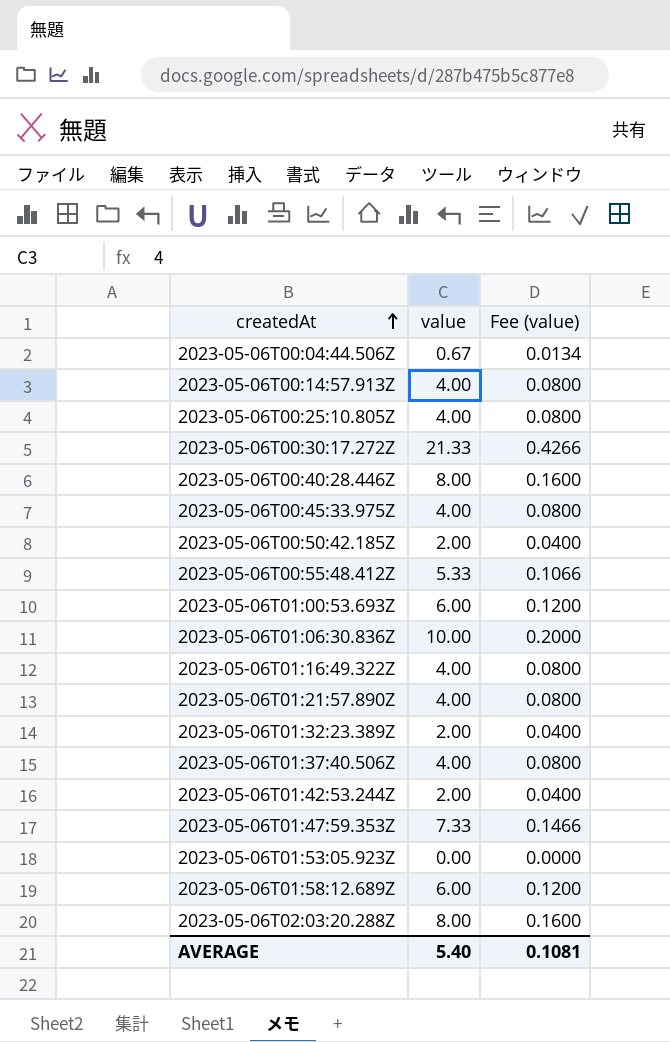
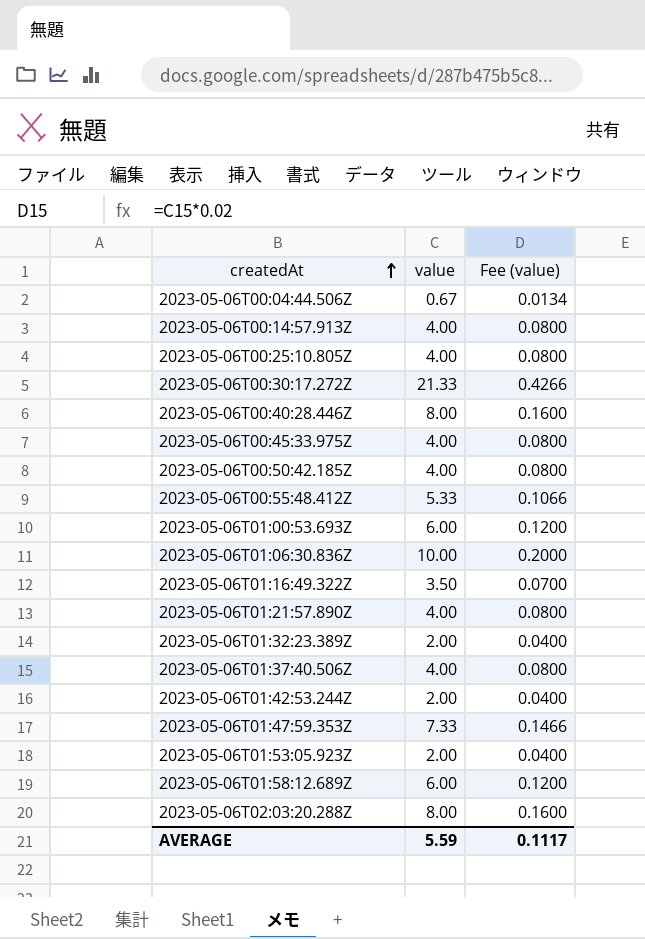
2023-05-06T00:50:42.185Z | value: 2.00 -> 4.00
2023-05-06T00:50:42.185Z | Fee (value): 0.0400 -> 0.0800
2023-05-06T01:16:49.322Z | value: 4.00 -> 3.50
2023-05-06T01:16:49.322Z | Fee (value): 0.0800 -> 0.0700
2023-05-06T01:53:05.923Z | value: 0.00 -> 2.00
2023-05-06T01:53:05.923Z | Fee (value): 0.0000 -> 0.0400
AVERAGE | value: 5.40 -> 5.59
AVERAGE | Fee (value): 0.1081 -> 0.1117

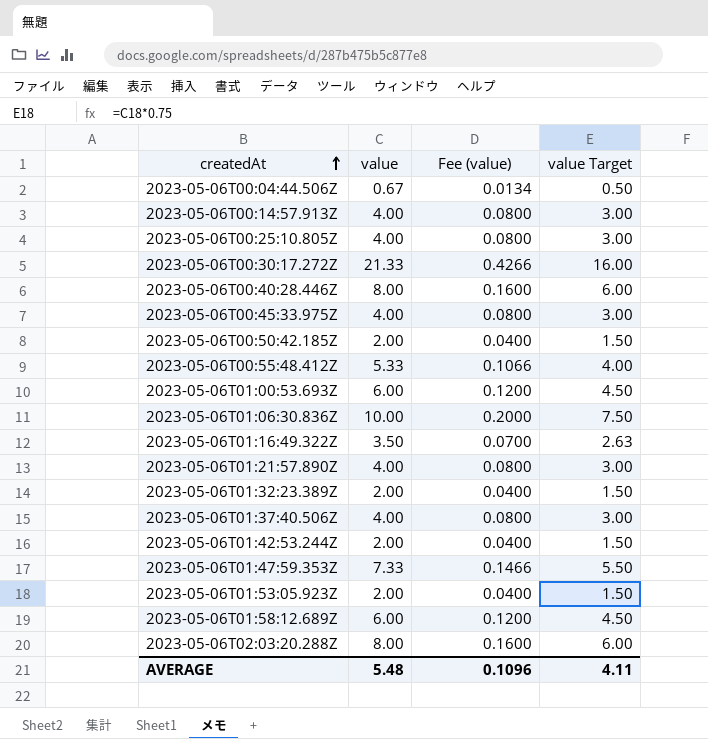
column value Target | formula: none -> [value] * 0.75
2023-05-06T00:50:42.185Z | value: 4.00 -> 2.00
2023-05-06T00:50:42.185Z | Fee (value): 0.0800 -> 0.0400
AVERAGE | value: 5.59 -> 5.48
AVERAGE | Fee (value): 0.1117 -> 0.1096

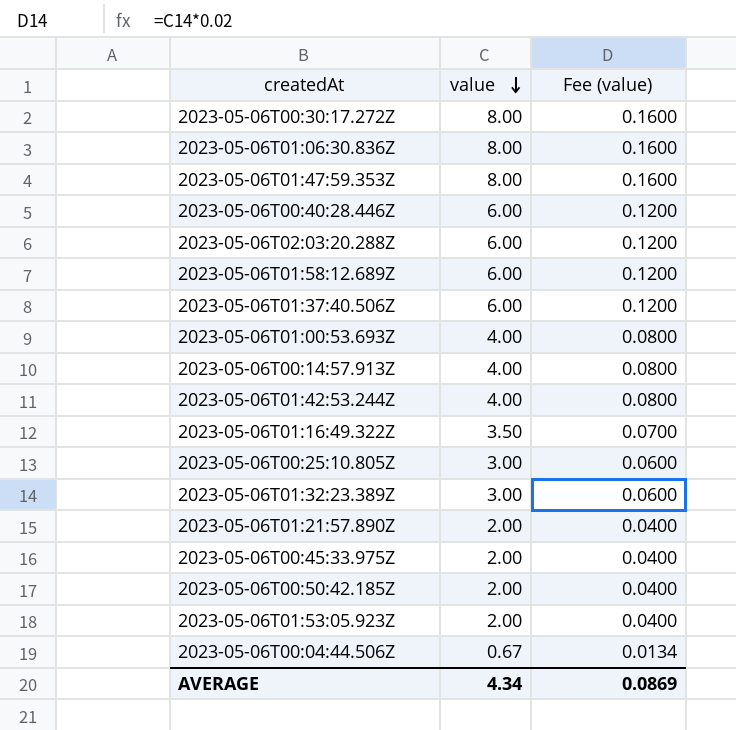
row order: createdAt ascending -> value descending
column value Target | formula: [value] * 0.75 -> none
row 2023-05-06T00:55:48.412Z: 5.33 | 0.1066 | 4.00 -> none
2023-05-06T00:30:17.272Z | value: 21.33 -> 8.00
2023-05-06T00:30:17.272Z | Fee (value): 0.4266 -> 0.1600
2023-05-06T01:06:30.836Z | value: 10.00 -> 8.00
2023-05-06T01:06:30.836Z | Fee (value): 0.2000 -> 0.1600
2023-05-06T01:47:59.353Z | value: 7.33 -> 8.00
2023-05-06T01:47:59.353Z | Fee (value): 0.1466 -> 0.1600
2023-05-06T00:40:28.446Z | value: 8.00 -> 6.00
2023-05-06T00:40:28.446Z | Fee (value): 0.1600 -> 0.1200
2023-05-06T02:03:20.288Z | value: 8.00 -> 6.00
2023-05-06T02:03:20.288Z | Fee (value): 0.1600 -> 0.1200
2023-05-06T01:37:40.506Z | value: 4.00 -> 6.00
2023-05-06T01:37:40.506Z | Fee (value): 0.0800 -> 0.1200
2023-05-06T01:00:53.693Z | value: 6.00 -> 4.00
2023-05-06T01:00:53.693Z | Fee (value): 0.1200 -> 0.0800
2023-05-06T01:42:53.244Z | value: 2.00 -> 4.00
2023-05-06T01:42:53.244Z | Fee (value): 0.0400 -> 0.0800
2023-05-06T00:25:10.805Z | value: 4.00 -> 3.00
2023-05-06T00:25:10.805Z | Fee (value): 0.0800 -> 0.0600
2023-05-06T01:32:23.389Z | value: 2.00 -> 3.00
2023-05-06T01:32:23.389Z | Fee (value): 0.0400 -> 0.0600
2023-05-06T01:21:57.890Z | value: 4.00 -> 2.00
2023-05-06T01:21:57.890Z | Fee (value): 0.0800 -> 0.0400
2023-05-06T00:45:33.975Z | value: 4.00 -> 2.00
2023-05-06T00:45:33.975Z | Fee (value): 0.0800 -> 0.0400
AVERAGE | value: 5.48 -> 4.34
AVERAGE | Fee (value): 0.1096 -> 0.0869

